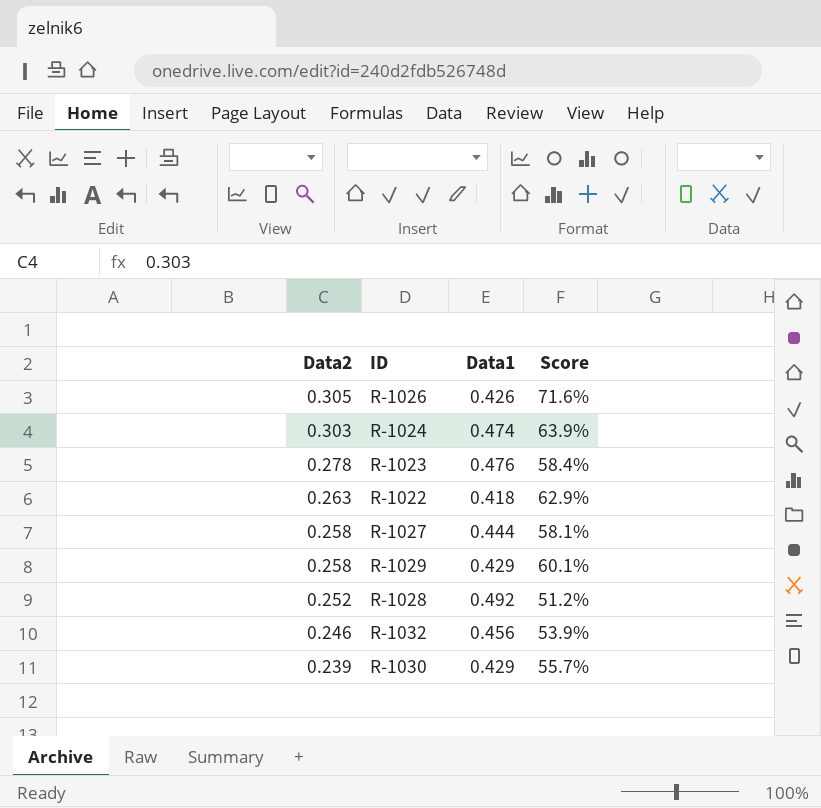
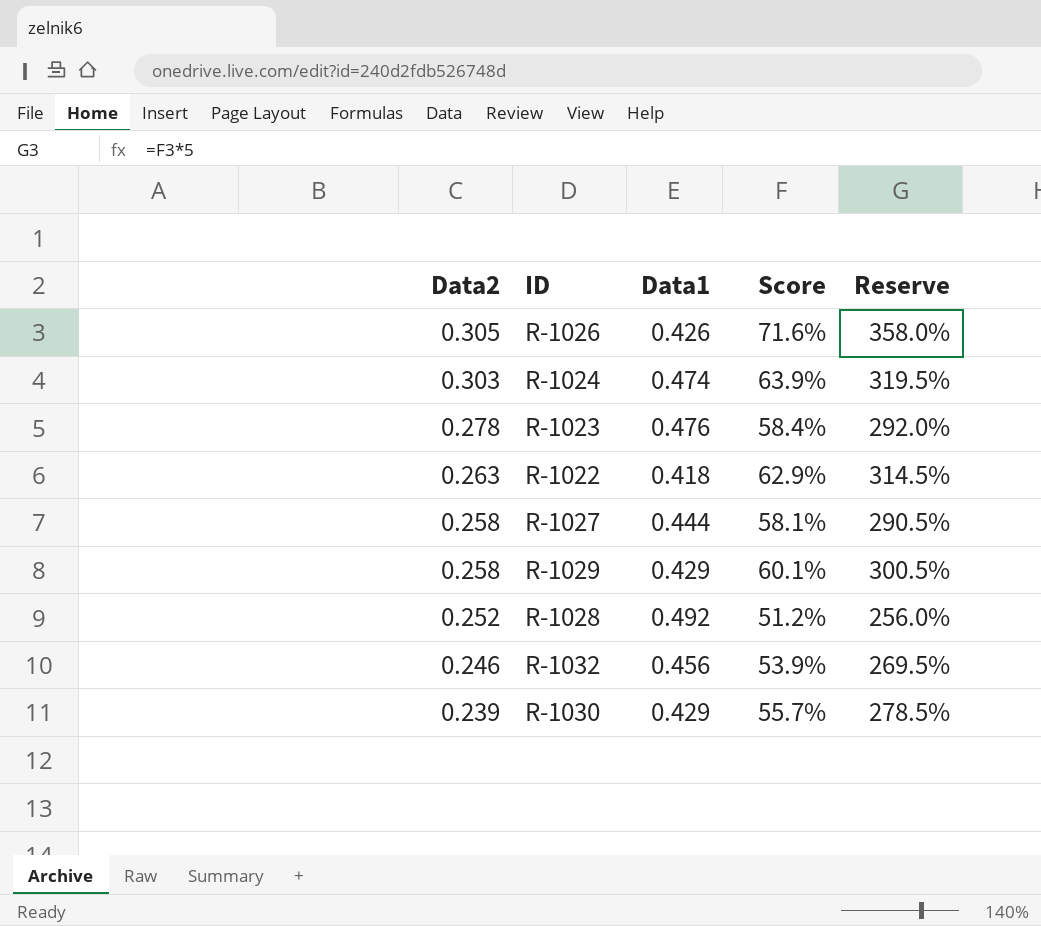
column Reserve | formula: none -> [Score] * 5

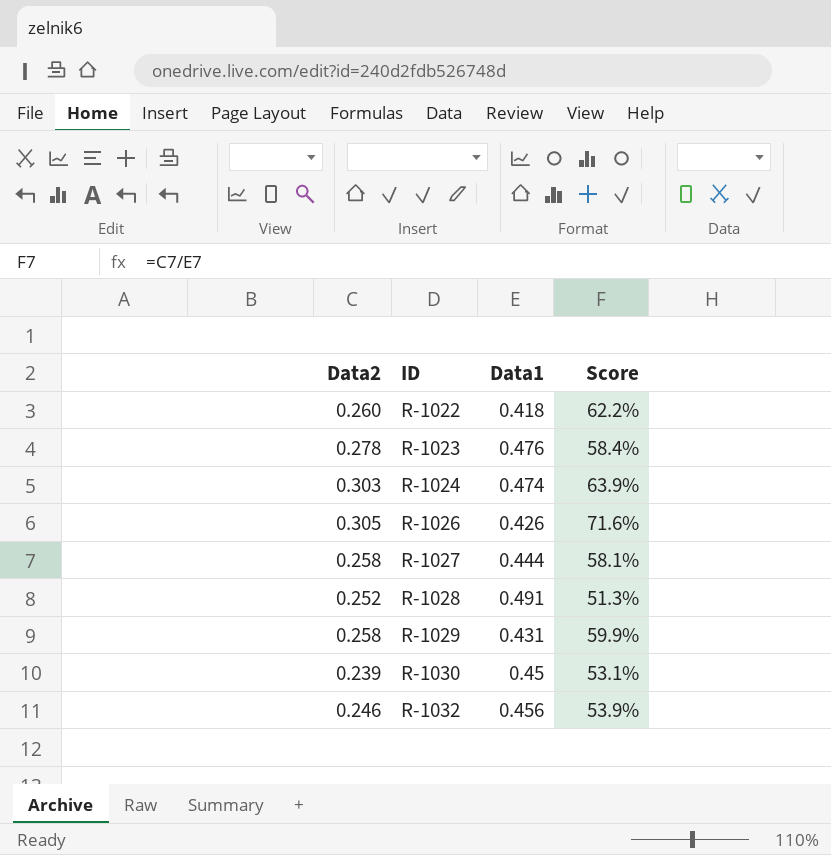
row order: Data2 descending -> ID ascending
column Reserve | formula: [Score] * 5 -> none
R-1022 | Data2: 0.263 -> 0.260
R-1022 | Score: 62.9% -> 62.2%
R-1028 | Data1: 0.492 -> 0.491
R-1028 | Score: 51.2% -> 51.3%
R-1029 | Data1: 0.429 -> 0.431
R-1029 | Score: 60.1% -> 59.9%
R-1030 | Data1: 0.429 -> 0.45
R-1030 | Score: 55.7% -> 53.1%

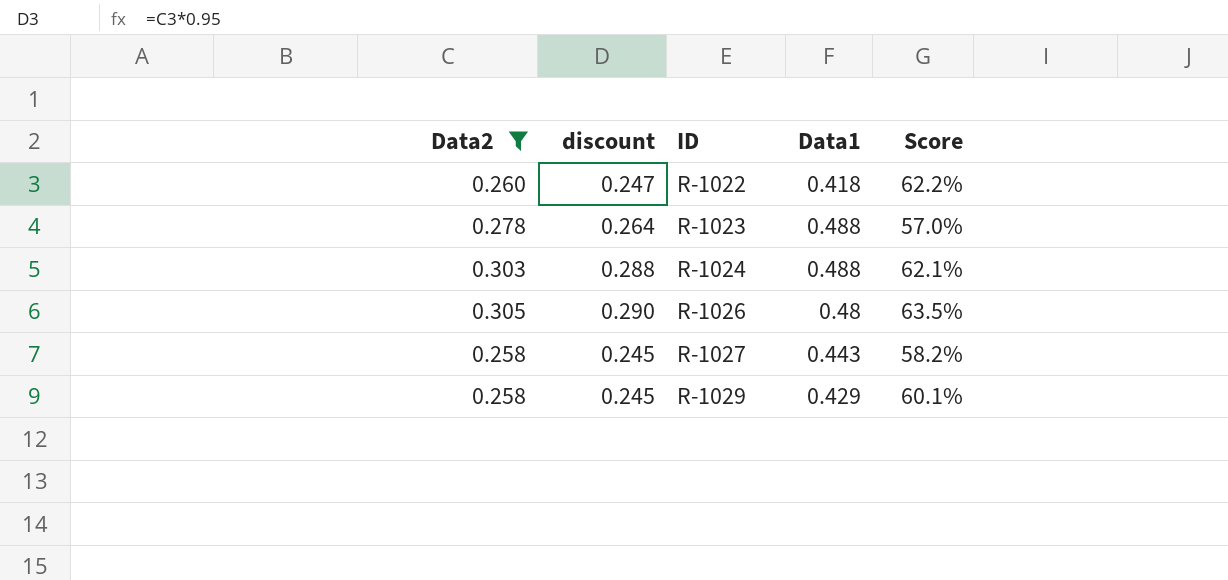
filter: none -> Data2 >= 0.258
column discount | formula: none -> [Data2] * 0.95
R-1023 | Data1: 0.476 -> 0.488
R-1023 | Score: 58.4% -> 57.0%
R-1024 | Data1: 0.474 -> 0.488
R-1024 | Score: 63.9% -> 62.1%
R-1026 | Data1: 0.426 -> 0.48
R-1026 | Score: 71.6% -> 63.5%
R-1027 | Data1: 0.444 -> 0.443
R-1027 | Score: 58.1% -> 58.2%
R-1029 | Data1: 0.431 -> 0.429
R-1029 | Score: 59.9% -> 60.1%

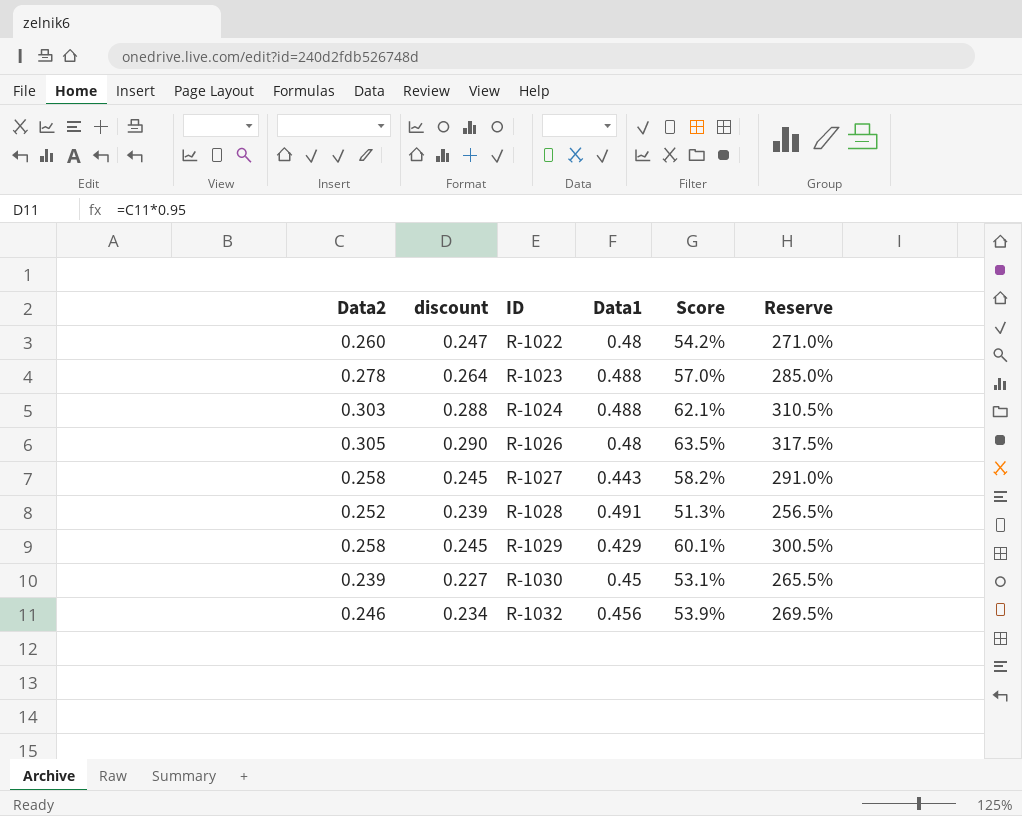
filter: Data2 >= 0.258 -> none
column Reserve | formula: none -> [Score] * 5
R-1022 | Data1: 0.418 -> 0.48
R-1022 | Score: 62.2% -> 54.2%

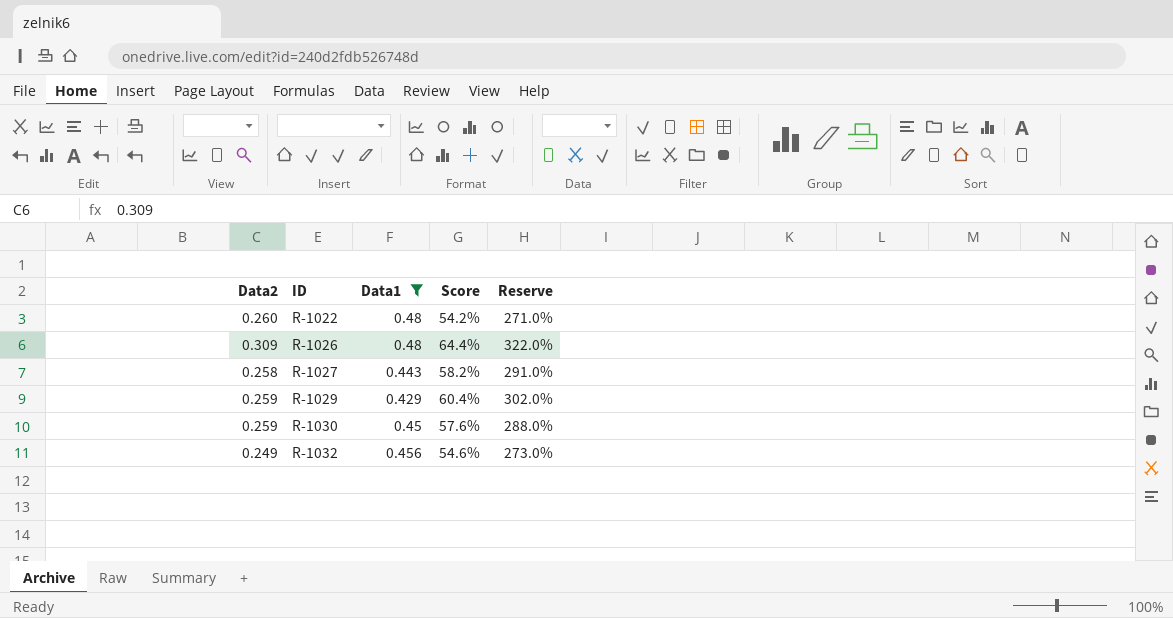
filter: none -> Data1 <= 0.48
column discount | formula: [Data2] * 0.95 -> none
R-1026 | Data2: 0.305 -> 0.309
R-1026 | Score: 63.5% -> 64.4%
R-1026 | Reserve: 317.5% -> 322.0%
R-1029 | Data2: 0.258 -> 0.259
R-1029 | Score: 60.1% -> 60.4%
R-1029 | Reserve: 300.5% -> 302.0%
R-1030 | Data2: 0.239 -> 0.259
R-1030 | Score: 53.1% -> 57.6%
R-1030 | Reserve: 265.5% -> 288.0%
R-1032 | Data2: 0.246 -> 0.249
R-1032 | Score: 53.9% -> 54.6%
R-1032 | Reserve: 269.5% -> 273.0%

